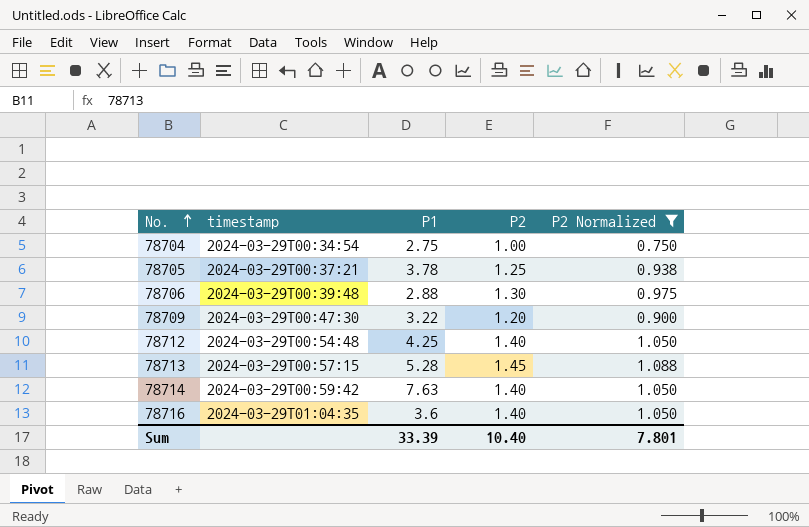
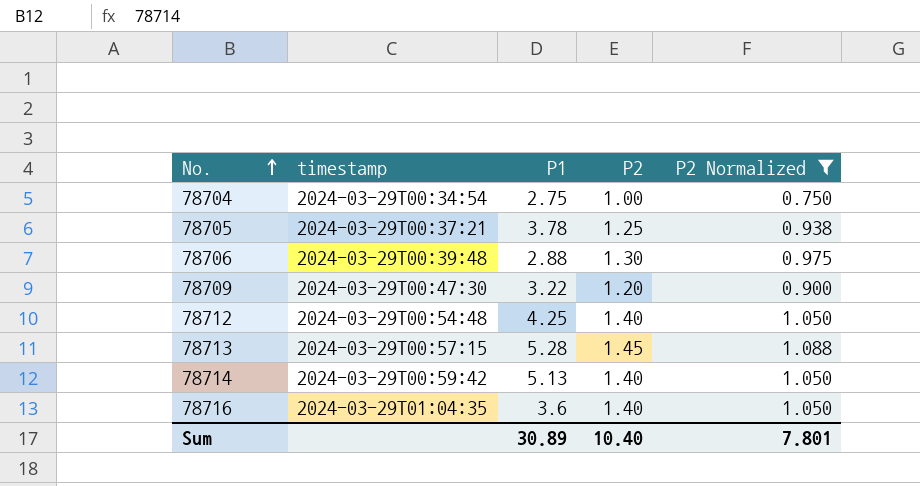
78714 | P1: 7.63 -> 5.13
Sum | P1: 33.39 -> 30.89

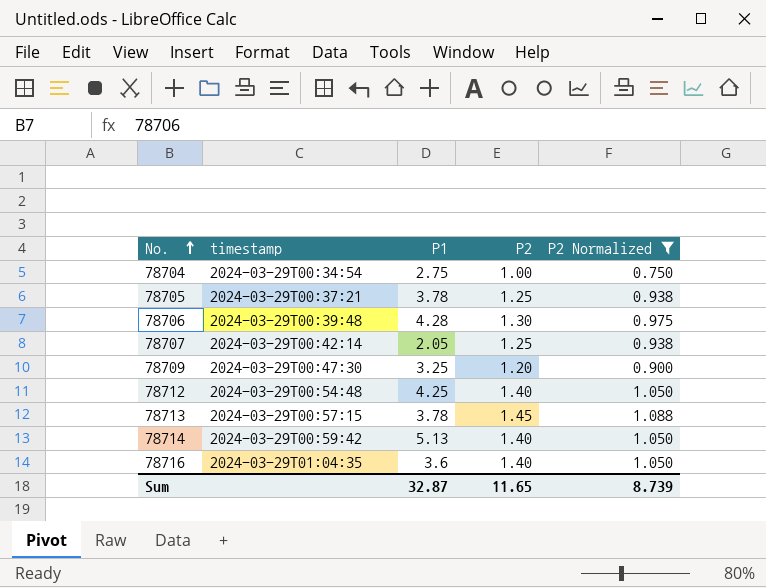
78706 | P1: 2.88 -> 4.28
row 78707: none -> 2024-03-29T00:42:14 | 2.05 | 1.25 | 0.938
78709 | P1: 3.22 -> 3.25
78713 | P1: 5.28 -> 3.78
Sum | P1: 30.89 -> 32.87
Sum | P2: 10.40 -> 11.65
Sum | P2 Normalized: 7.801 -> 8.739

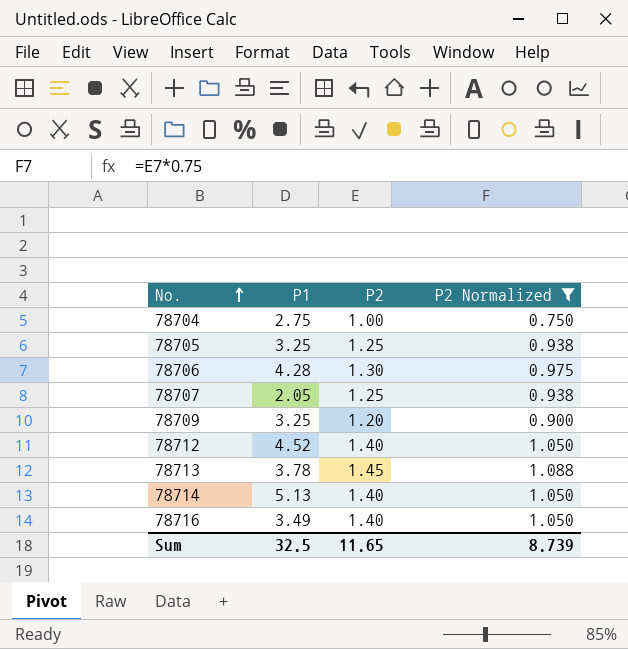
column timestamp | position: 2 -> none
78705 | P1: 3.78 -> 3.25
78712 | P1: 4.25 -> 4.52
78716 | P1: 3.6 -> 3.49
Sum | P1: 32.87 -> 32.5

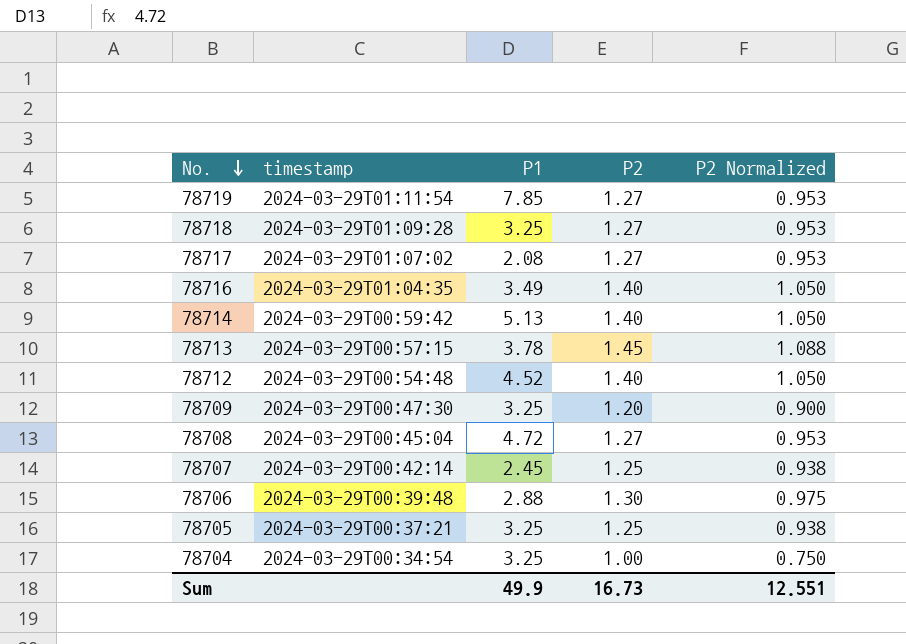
filter: P2 Normalized != 0.953 -> none
row order: No. ascending -> No. descending
column timestamp | position: none -> 2
78707 | P1: 2.05 -> 2.45
78706 | P1: 4.28 -> 2.88
78704 | P1: 2.75 -> 3.25
Sum | P1: 32.5 -> 49.9
Sum | P2: 11.65 -> 16.73
Sum | P2 Normalized: 8.739 -> 12.551

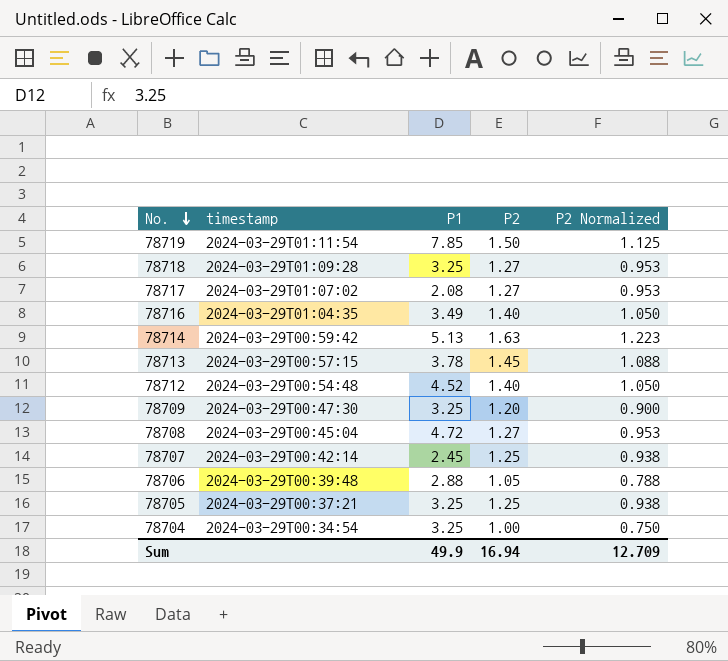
78719 | P2: 1.27 -> 1.50
78719 | P2 Normalized: 0.953 -> 1.125
78714 | P2: 1.40 -> 1.63
78714 | P2 Normalized: 1.050 -> 1.223
78706 | P2: 1.30 -> 1.05
78706 | P2 Normalized: 0.975 -> 0.788
Sum | P2: 16.73 -> 16.94
Sum | P2 Normalized: 12.551 -> 12.709

